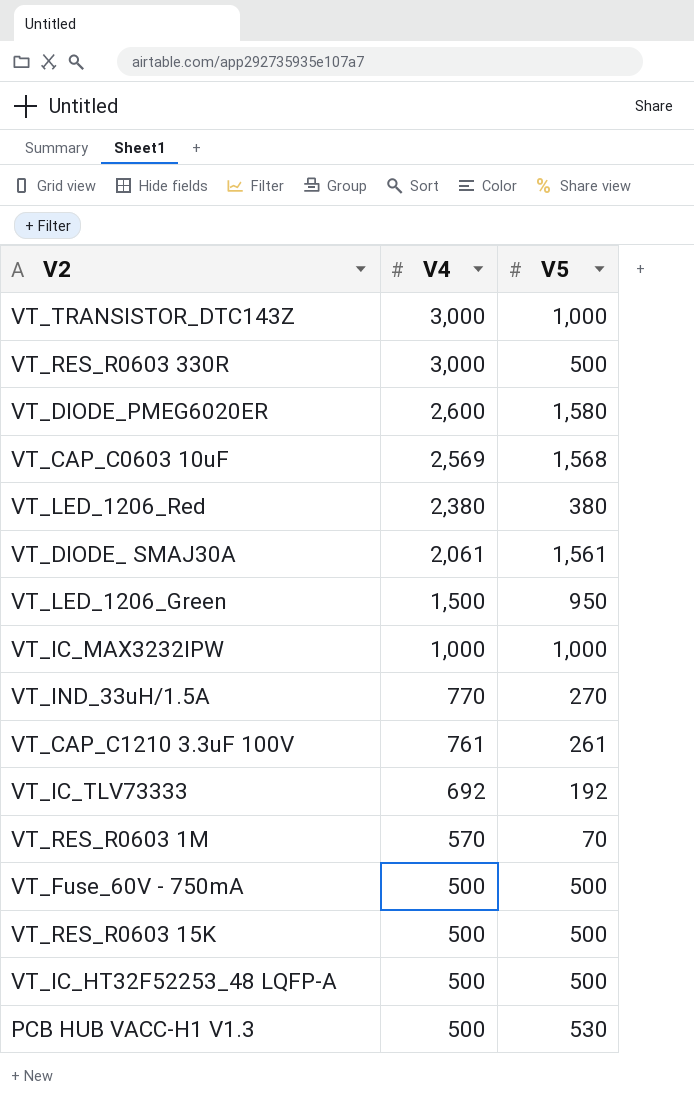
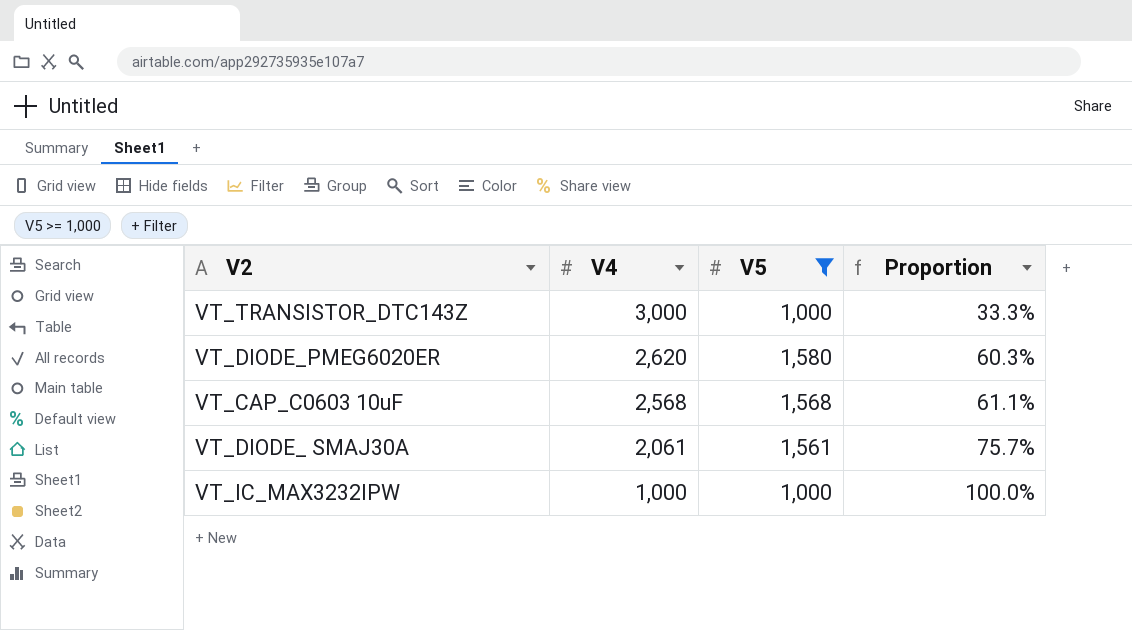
filter: none -> V5 >= 1,000
column Proportion | formula: none -> [V5] / [V4]
VT_DIODE_PMEG6020ER | V4: 2,600 -> 2,620
VT_CAP_C0603 10uF | V4: 2,569 -> 2,568

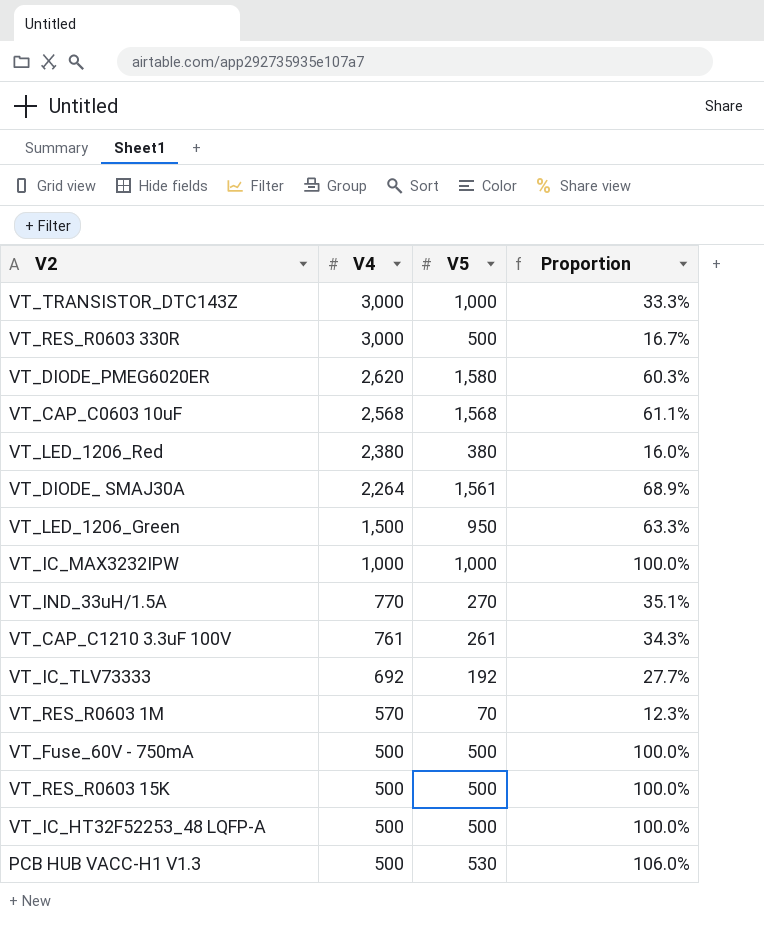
filter: V5 >= 1,000 -> none
VT_DIODE_ SMAJ30A | V4: 2,061 -> 2,264
VT_DIODE_ SMAJ30A | Proportion: 75.7% -> 68.9%

